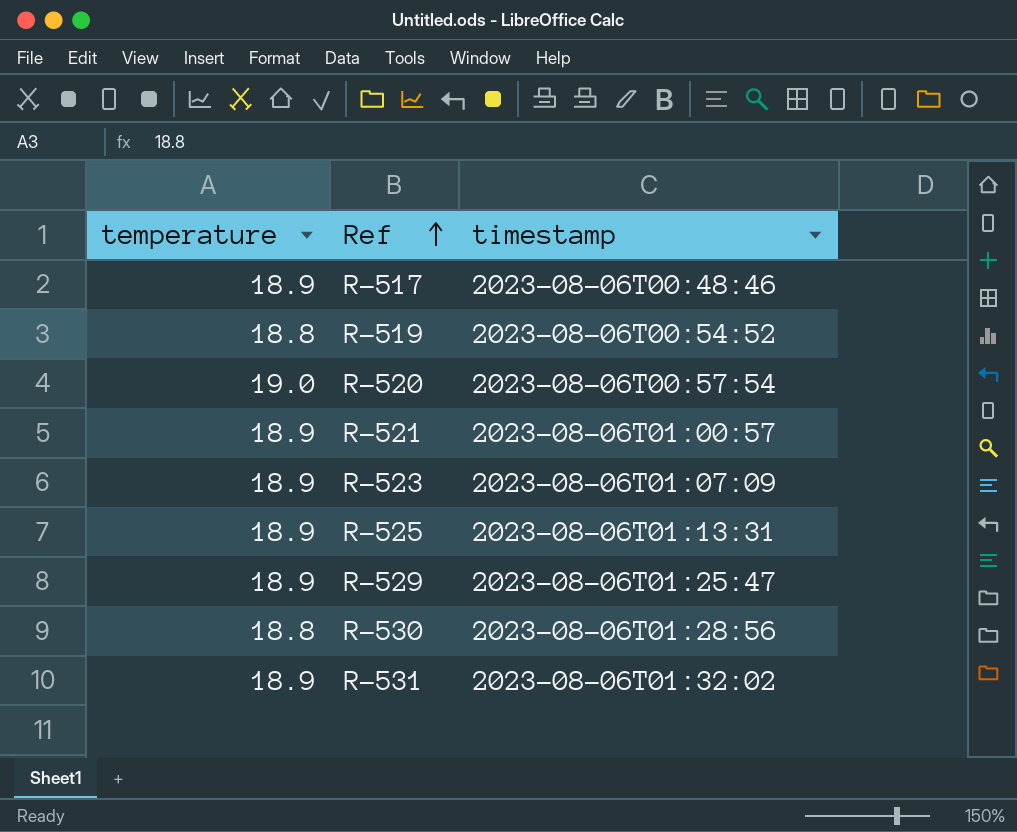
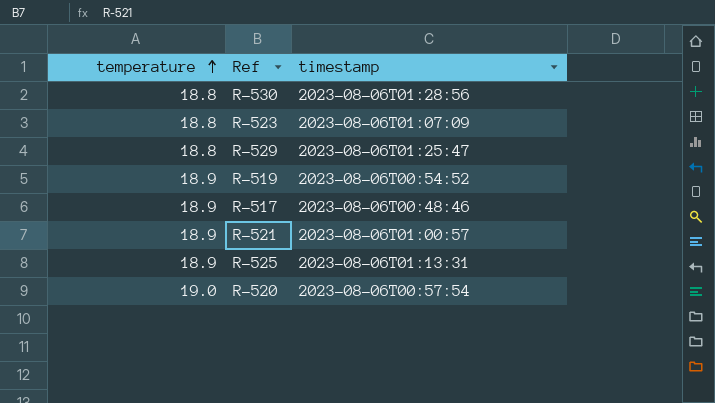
row order: Ref ascending -> temperature ascending
row R-531: 18.9 | 2023-08-06T01:32:02 -> none
R-523 | temperature: 18.9 -> 18.8
R-529 | temperature: 18.9 -> 18.8
R-519 | temperature: 18.8 -> 18.9

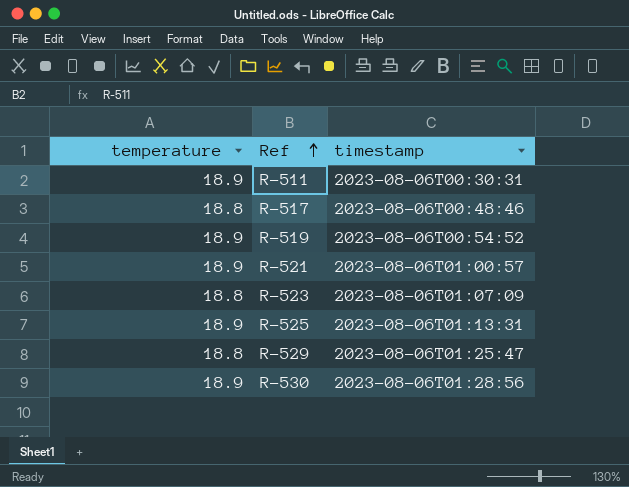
row order: temperature ascending -> Ref ascending
row R-520: 19.0 | 2023-08-06T00:57:54 -> none
row R-511: none -> 18.9 | 2023-08-06T00:30:31
R-517 | temperature: 18.9 -> 18.8
R-530 | temperature: 18.8 -> 18.9

